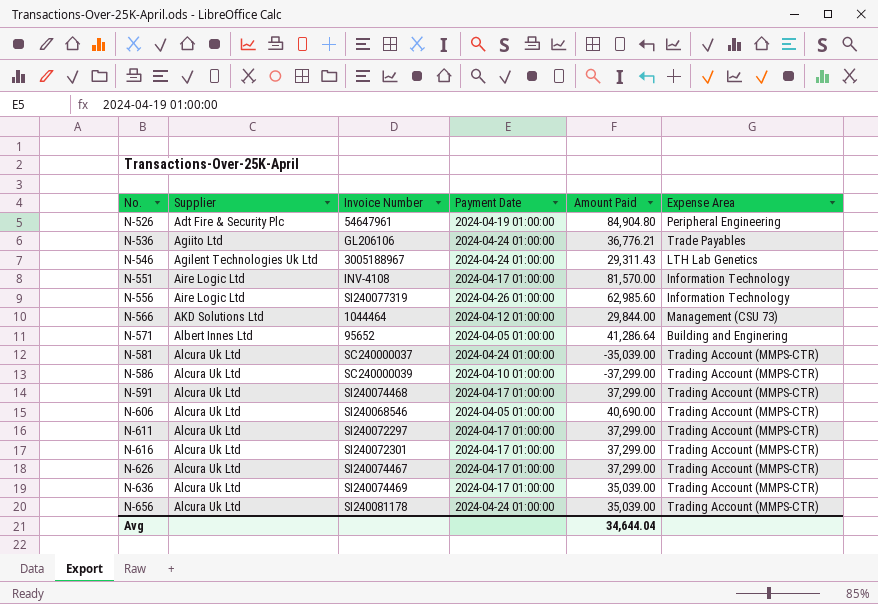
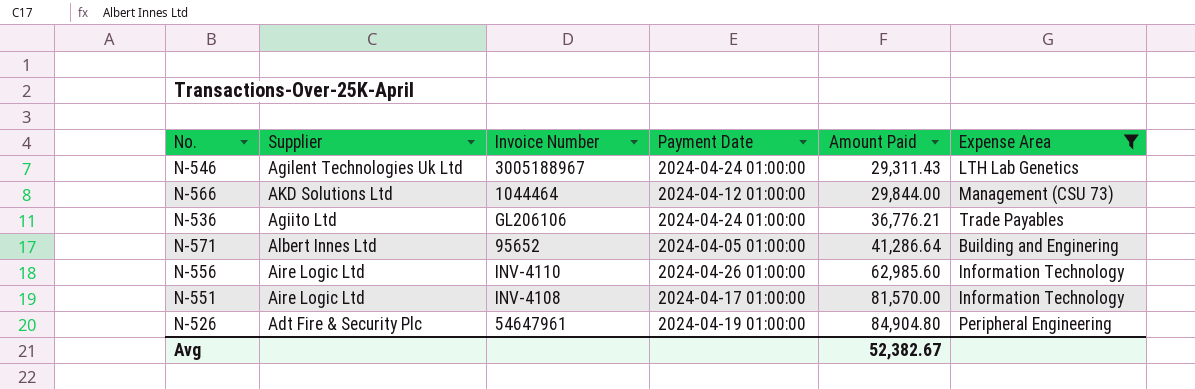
filter: none -> Expense Area != Trading Account (MMPS-CTR)
row order: No. ascending -> Amount Paid ascending
N-556 | Invoice Number: SI240077319 -> INV-4110
Avg | Amount Paid: 34,644.04 -> 52,382.67

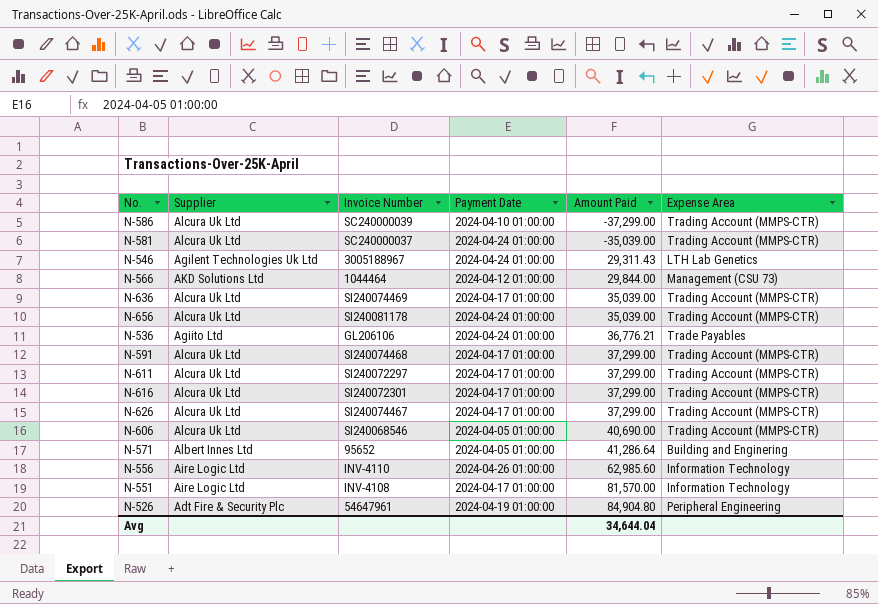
filter: Expense Area != Trading Account (MMPS-CTR) -> none
Avg | Amount Paid: 52,382.67 -> 34,644.04

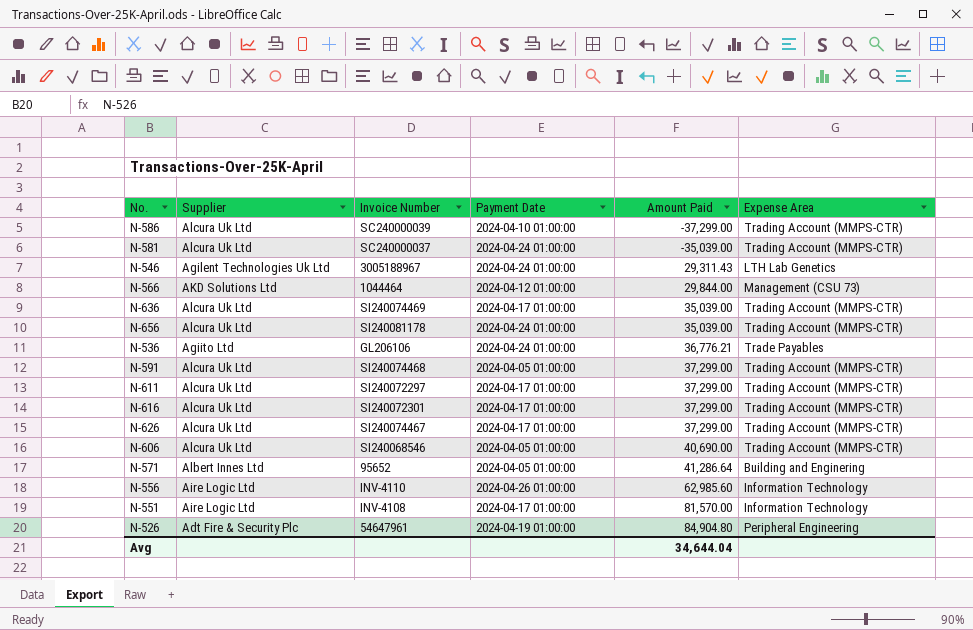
N-591 | Payment Date: 2024-04-17 01:00:00 -> 2024-04-05 01:00:00

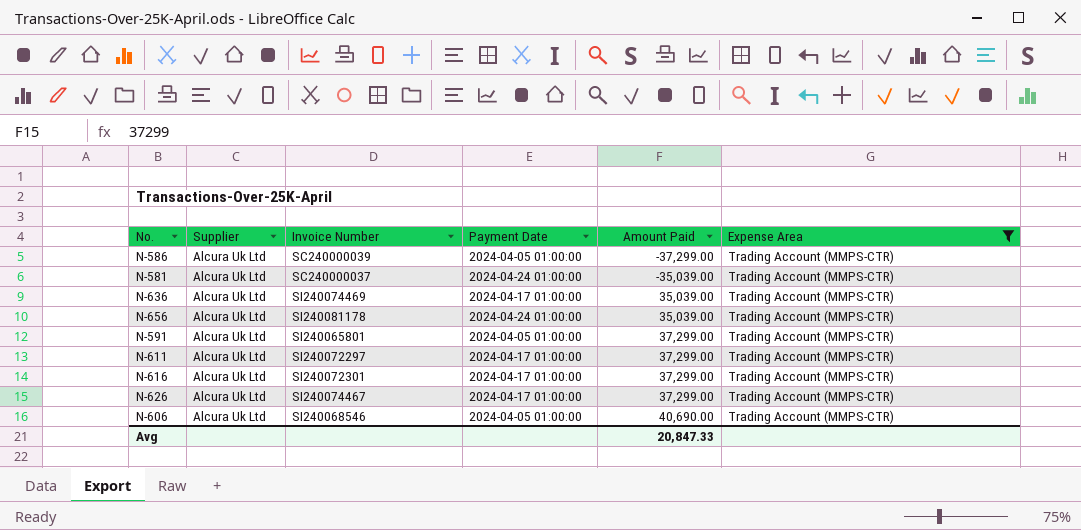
filter: none -> Expense Area = Trading Account (MMPS-CTR)
N-586 | Payment Date: 2024-04-10 01:00:00 -> 2024-04-05 01:00:00
N-591 | Invoice Number: SI240074468 -> SI240065801
Avg | Amount Paid: 34,644.04 -> 20,847.33

